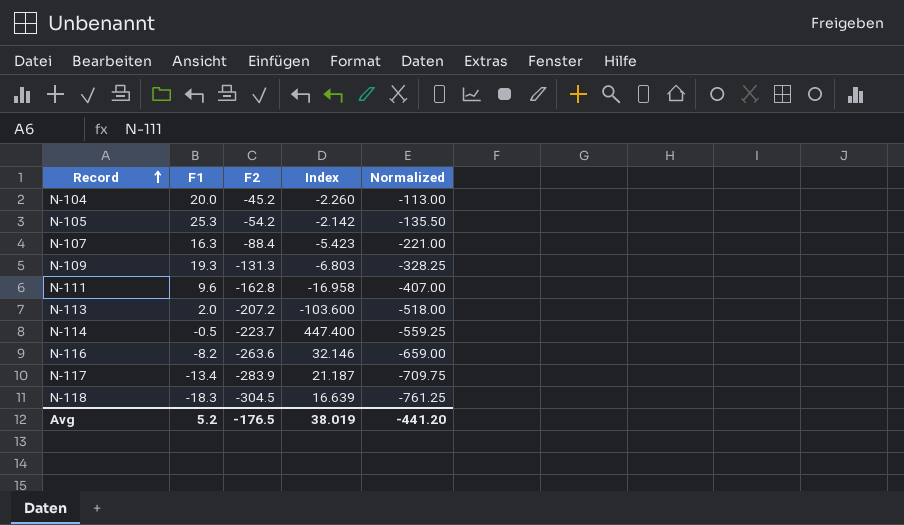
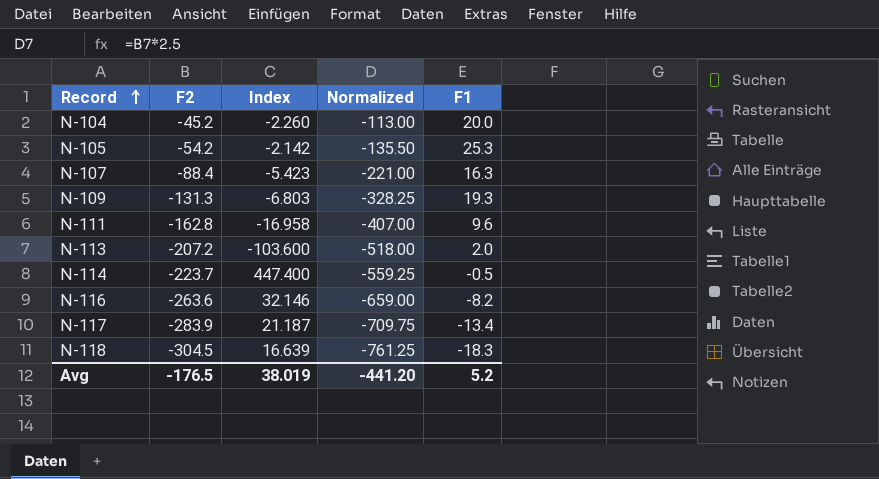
column F1 | position: 2 -> 5

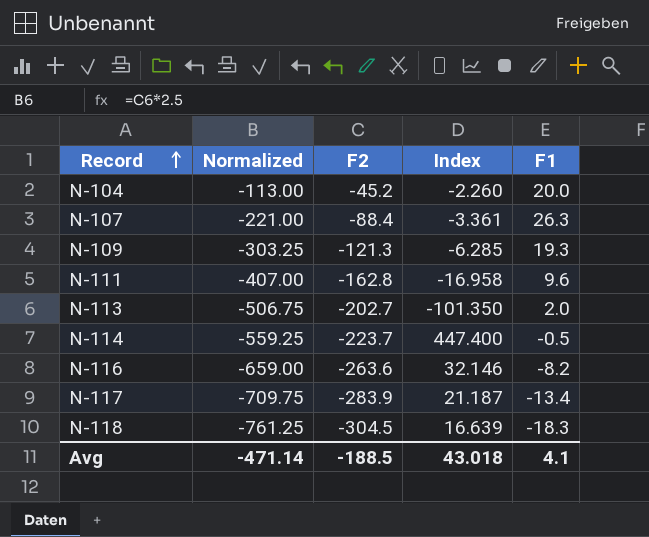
column Normalized | position: 4 -> 2
row N-105: -54.2 | -2.142 | -135.50 | 25.3 -> none
N-107 | Index: -5.423 -> -3.361
N-107 | F1: 16.3 -> 26.3
N-109 | Normalized: -328.25 -> -303.25
N-109 | F2: -131.3 -> -121.3
N-109 | Index: -6.803 -> -6.285
N-113 | Normalized: -518.00 -> -506.75
N-113 | F2: -207.2 -> -202.7
N-113 | Index: -103.600 -> -101.350
Avg | Normalized: -441.20 -> -471.14
Avg | F2: -176.5 -> -188.5
Avg | Index: 38.019 -> 43.018
Avg | F1: 5.2 -> 4.1

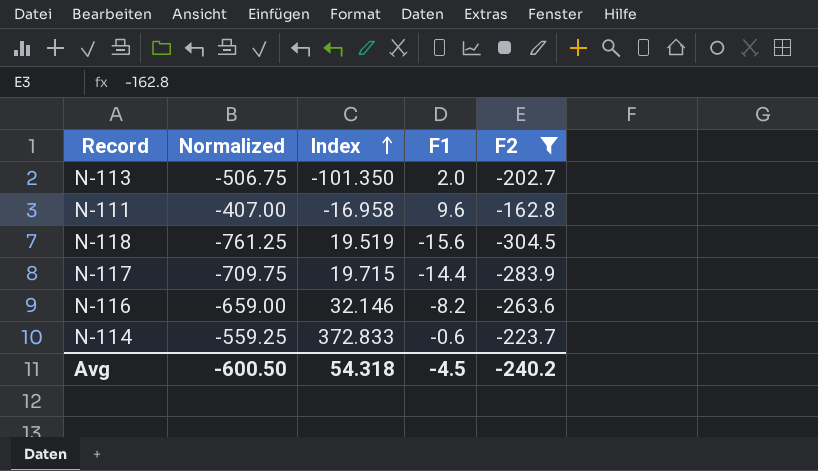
filter: none -> F2 <= -162.8
row order: Record ascending -> Index ascending
column F2 | position: 3 -> 5
N-118 | Index: 16.639 -> 19.519
N-118 | F1: -18.3 -> -15.6
N-117 | Index: 21.187 -> 19.715
N-117 | F1: -13.4 -> -14.4
N-114 | Index: 447.400 -> 372.833
N-114 | F1: -0.5 -> -0.6
Avg | Normalized: -471.14 -> -600.50
Avg | Index: 43.018 -> 54.318
Avg | F1: 4.1 -> -4.5
Avg | F2: -188.5 -> -240.2

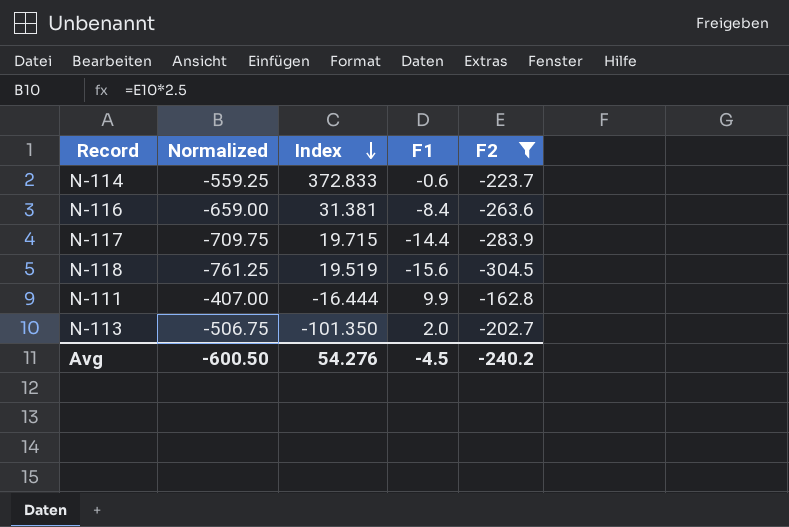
row order: Index ascending -> Index descending
N-116 | Index: 32.146 -> 31.381
N-116 | F1: -8.2 -> -8.4
N-111 | Index: -16.958 -> -16.444
N-111 | F1: 9.6 -> 9.9
Avg | Index: 54.318 -> 54.276

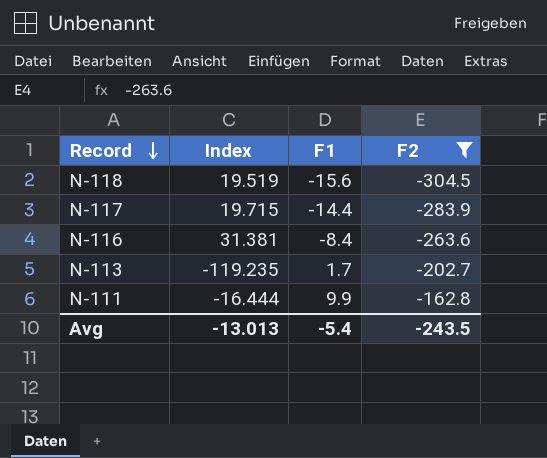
row order: Index descending -> Record descending
column Normalized | formula: [F2] * 2.5 -> none
row N-114: -559.25 | 372.833 | -0.6 | -223.7 -> none
N-113 | Index: -101.350 -> -119.235
N-113 | F1: 2.0 -> 1.7
Avg | Index: 54.276 -> -13.013
Avg | F1: -4.5 -> -5.4
Avg | F2: -240.2 -> -243.5

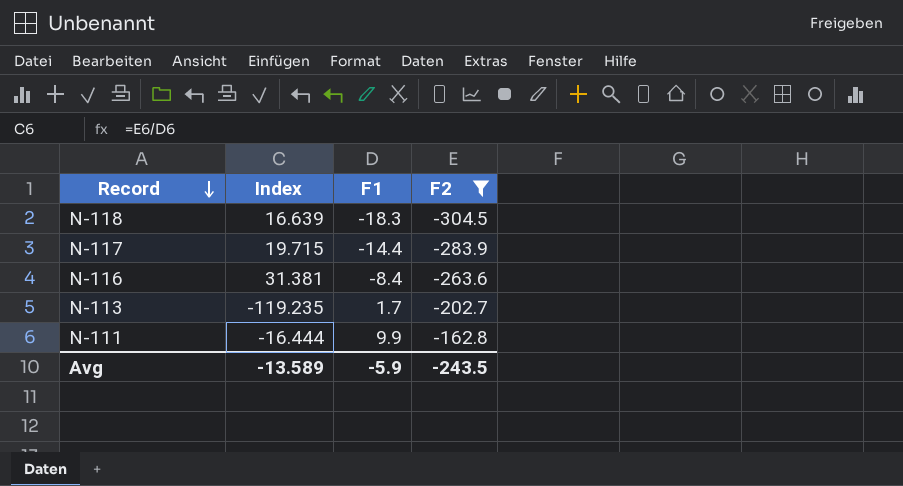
N-118 | Index: 19.519 -> 16.639
N-118 | F1: -15.6 -> -18.3
Avg | Index: -13.013 -> -13.589
Avg | F1: -5.4 -> -5.9

